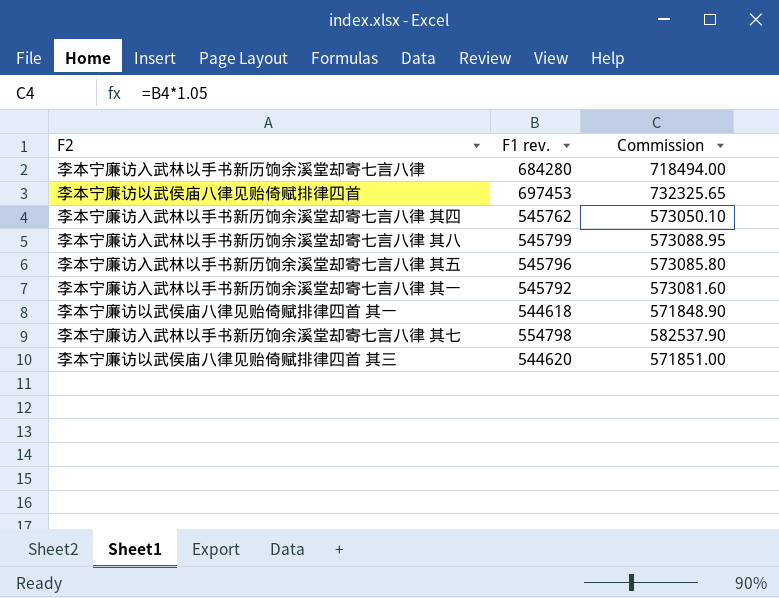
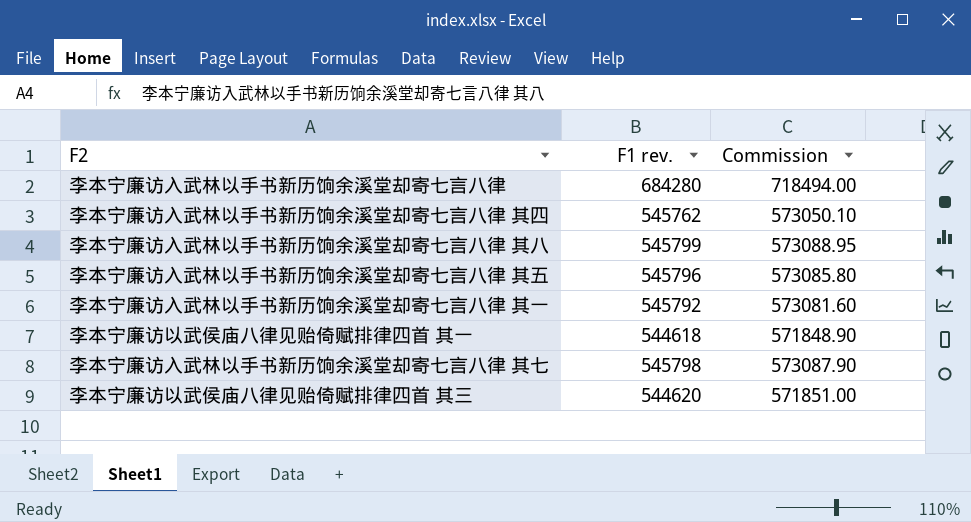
row 李本宁廉访以武侯庙八律见贻倚赋排律四首: 697453 | 732325.65 -> none
李本宁廉访入武林以手书新历饷余溪堂却寄七言八律 其七 | F1 rev.: 554798 -> 545798
李本宁廉访入武林以手书新历饷余溪堂却寄七言八律 其七 | Commission: 582537.90 -> 573087.90

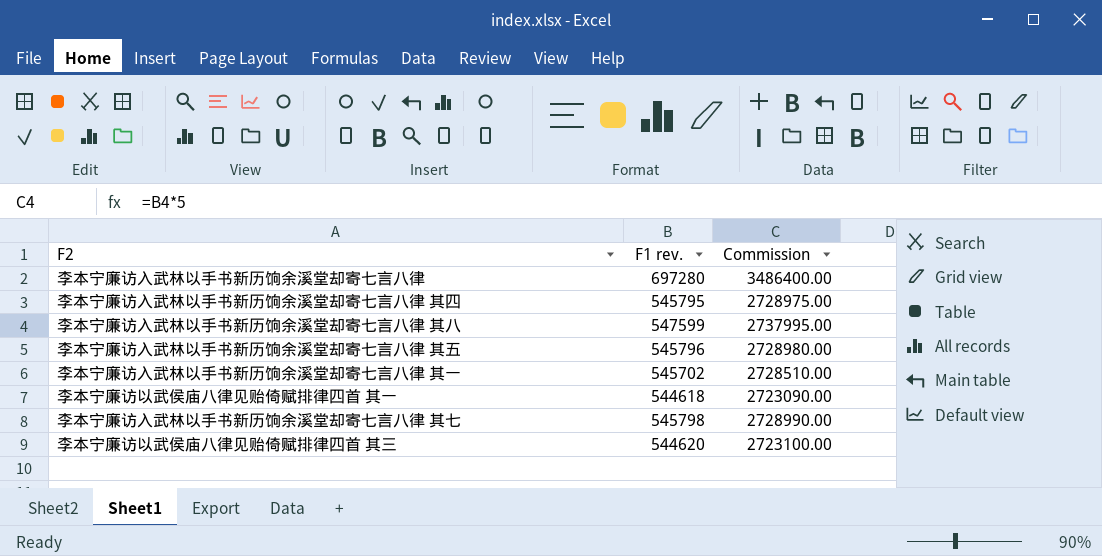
column Commission | formula: [F1 rev.] * 1.05 -> [F1 rev.] * 5
李本宁廉访入武林以手书新历饷余溪堂却寄七言八律 | F1 rev.: 684280 -> 697280
李本宁廉访入武林以手书新历饷余溪堂却寄七言八律 其四 | F1 rev.: 545762 -> 545795
李本宁廉访入武林以手书新历饷余溪堂却寄七言八律 其八 | F1 rev.: 545799 -> 547599
李本宁廉访入武林以手书新历饷余溪堂却寄七言八律 其一 | F1 rev.: 545792 -> 545702

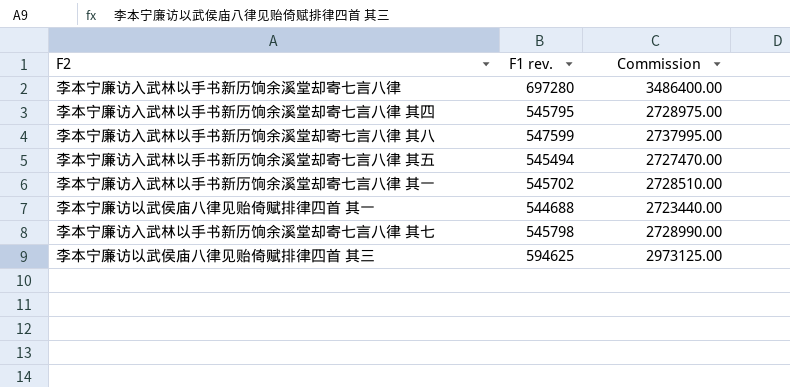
李本宁廉访入武林以手书新历饷余溪堂却寄七言八律 其五 | F1 rev.: 545796 -> 545494
李本宁廉访入武林以手书新历饷余溪堂却寄七言八律 其五 | Commission: 2728980.00 -> 2727470.00
李本宁廉访以武侯庙八律见贻倚赋排律四首 其一 | F1 rev.: 544618 -> 544688
李本宁廉访以武侯庙八律见贻倚赋排律四首 其一 | Commission: 2723090.00 -> 2723440.00
李本宁廉访以武侯庙八律见贻倚赋排律四首 其三 | F1 rev.: 544620 -> 594625
李本宁廉访以武侯庙八律见贻倚赋排律四首 其三 | Commission: 2723100.00 -> 2973125.00

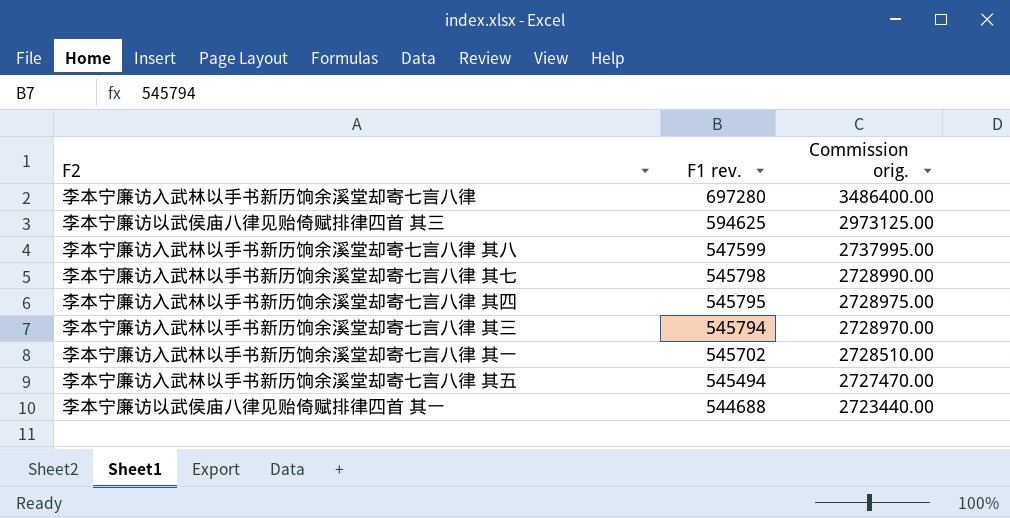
row order: none -> F1 rev. descending
column name: Commission -> Commission orig.
row 李本宁廉访入武林以手书新历饷余溪堂却寄七言八律 其三: none -> 545794 | 2728970.00

